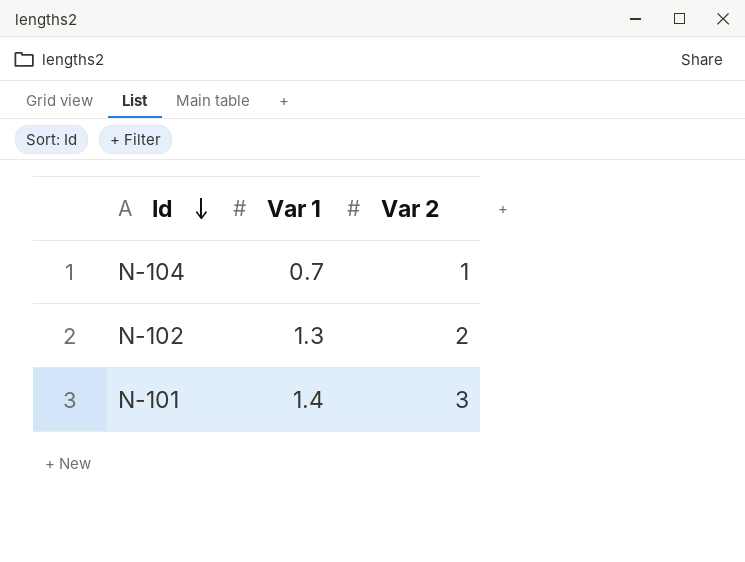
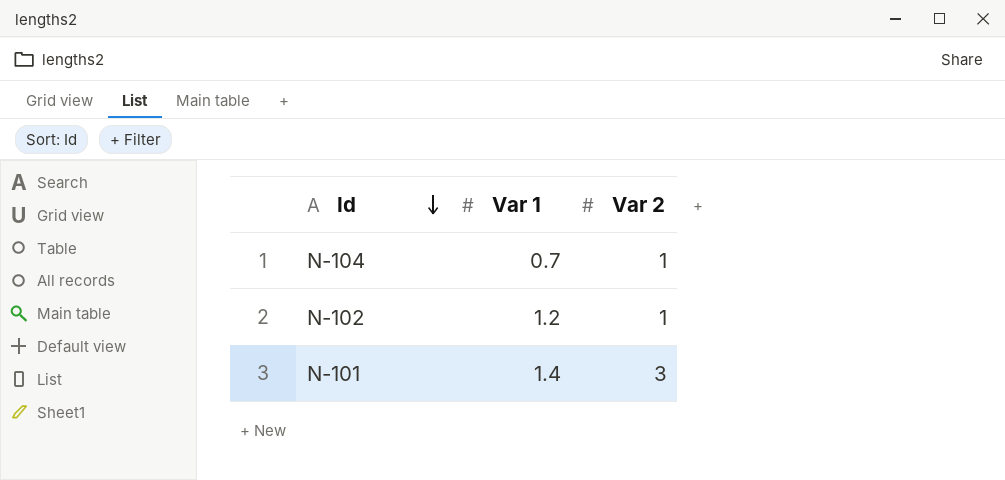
N-102 | Var 1: 1.3 -> 1.2
N-102 | Var 2: 2 -> 1

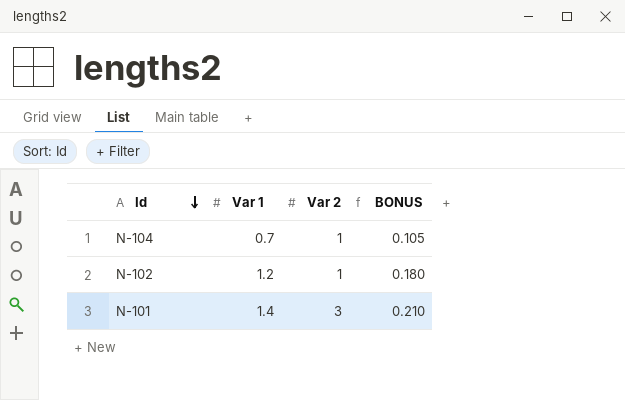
column BONUS | formula: none -> [Var 1] * 0.15

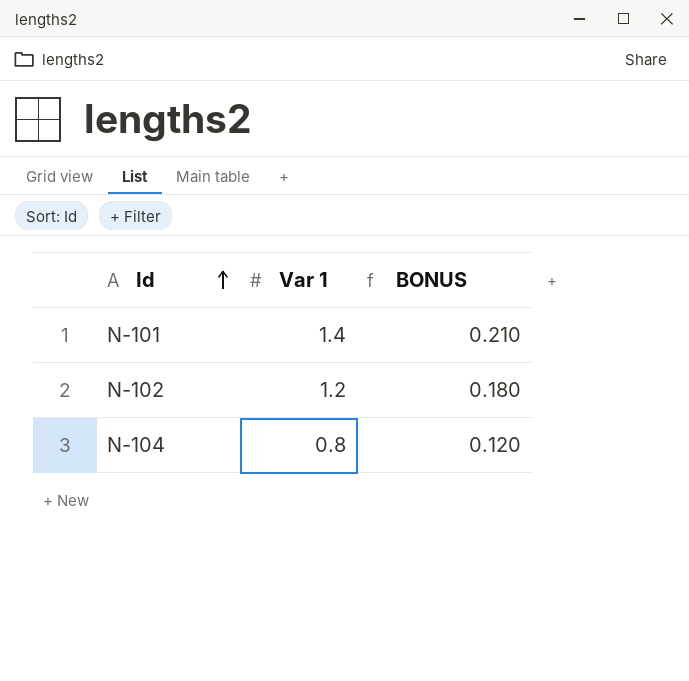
row order: Id descending -> Id ascending
column Var 2 | position: 3 -> none
N-104 | Var 1: 0.7 -> 0.8
N-104 | BONUS: 0.105 -> 0.120

